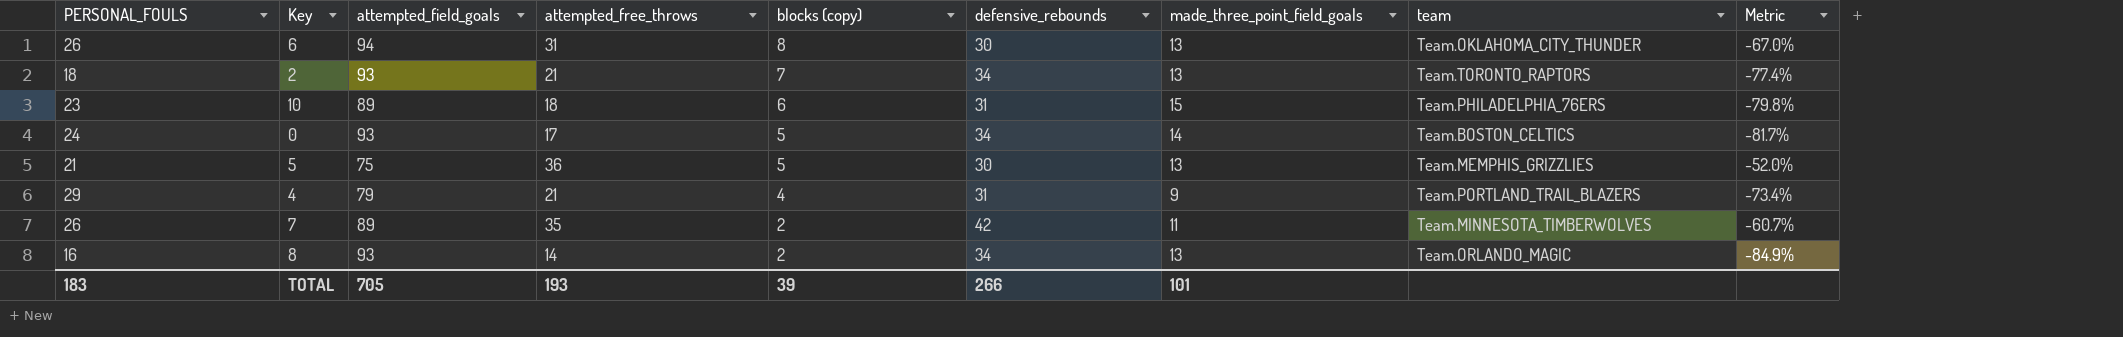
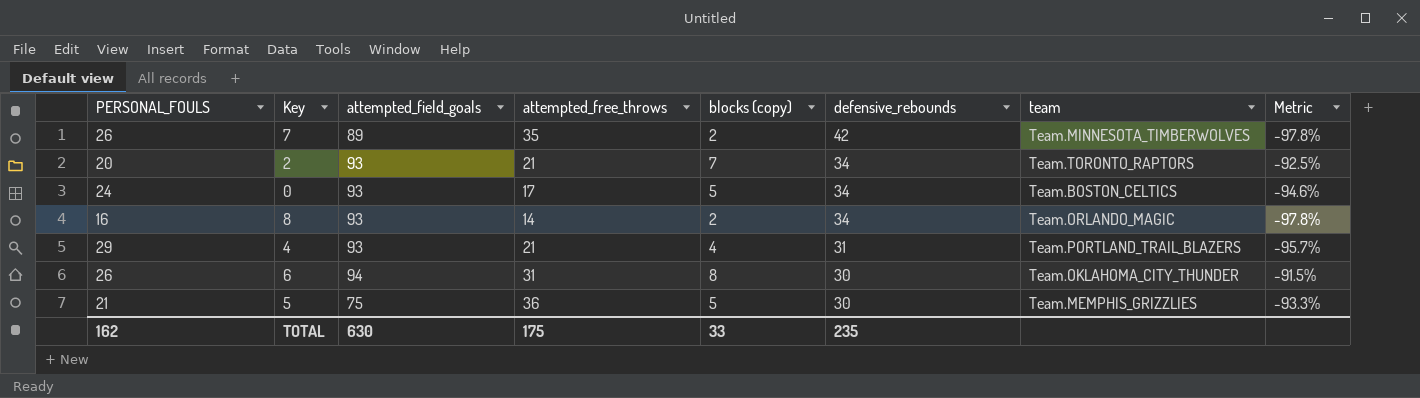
row order: blocks (copy) descending -> defensive_rebounds descending
column made_three_point_field_goals | position: 7 -> none
column Metric | formula: ([attempted_free_throws] - [attempted_field_goals]) / [attempted_field_goals] -> ([blocks (copy)] - [attempted_field_goals]) / [attempted_field_goals]
row 10: 23 | 89 | 18 | 6 | 31 | 15 | Team.PHILADELPHIA_76ERS | -79.8% -> none
2 | PERSONAL_FOULS: 18 -> 20
4 | attempted_field_goals: 79 -> 93
TOTAL | PERSONAL_FOULS: 183 -> 162
TOTAL | attempted_field_goals: 705 -> 630
TOTAL | attempted_free_throws: 193 -> 175
TOTAL | blocks (copy): 39 -> 33
TOTAL | defensive_rebounds: 266 -> 235

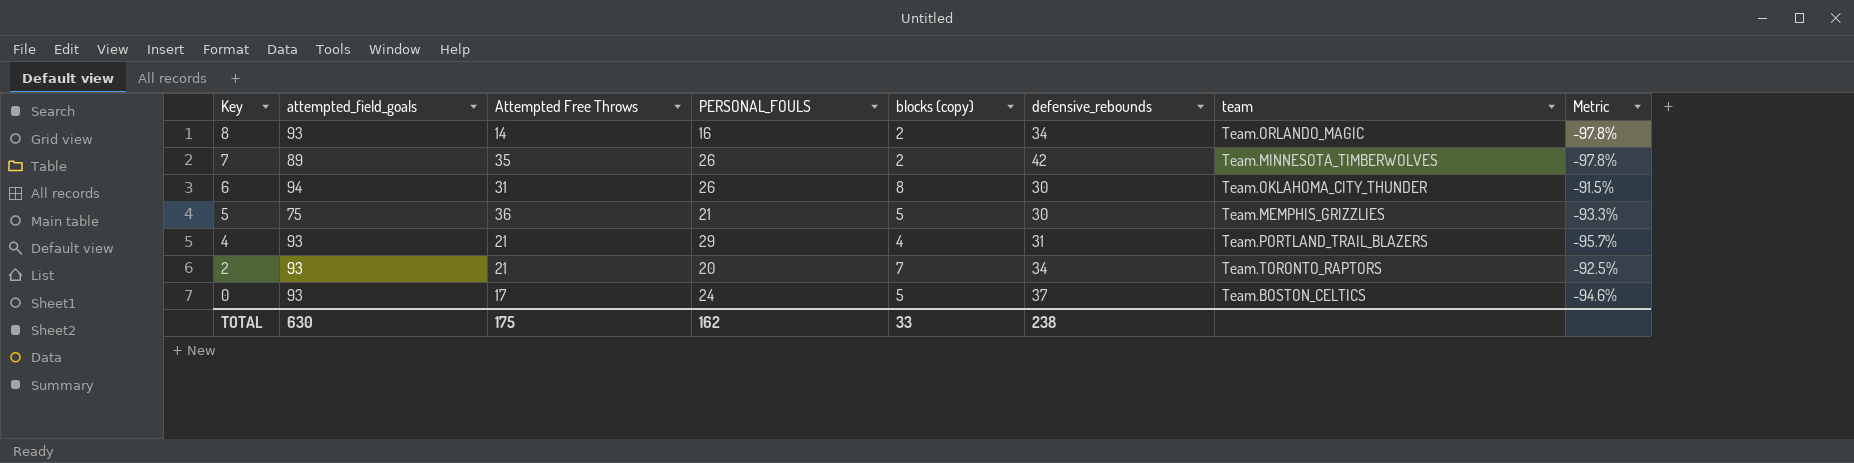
row order: defensive_rebounds descending -> Key descending
column name: attempted_free_throws -> Attempted Free Throws
column PERSONAL_FOULS | position: 1 -> 4
0 | defensive_rebounds: 34 -> 37
TOTAL | defensive_rebounds: 235 -> 238

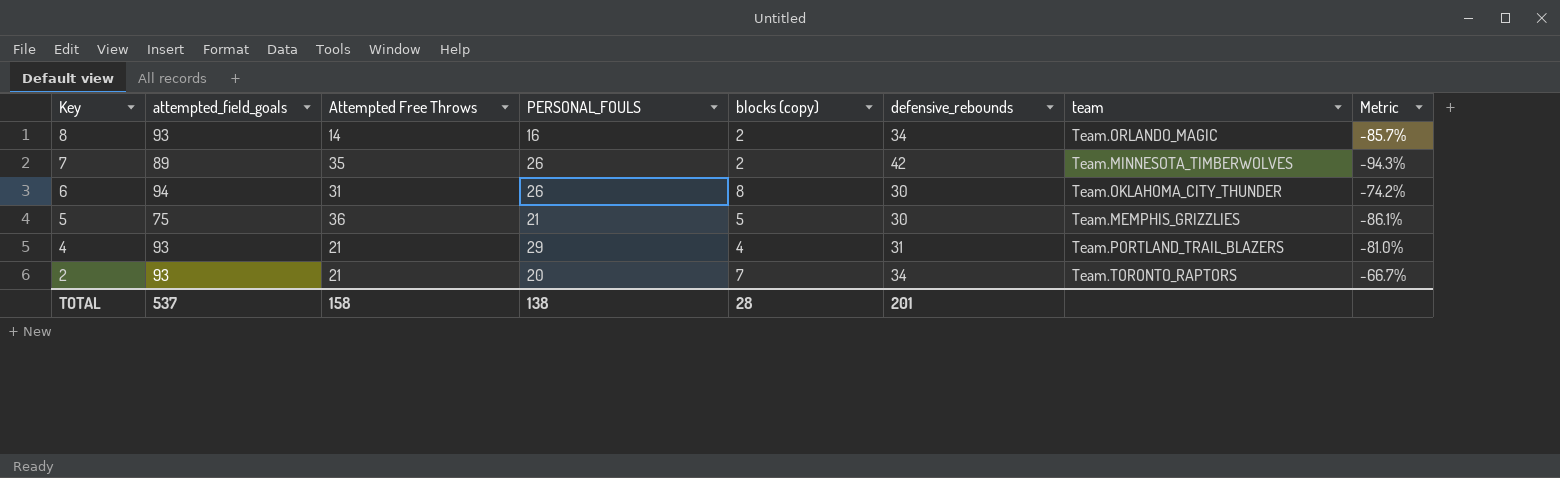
column Metric | formula: ([blocks (copy)] - [attempted_field_goals]) / [attempted_field_goals] -> ([blocks (copy)] - [Attempted Free Throws]) / [Attempted Free Throws]
row 0: 93 | 17 | 24 | 5 | 37 | Team.BOSTON_CELTICS | -94.6% -> none
TOTAL | attempted_field_goals: 630 -> 537
TOTAL | Attempted Free Throws: 175 -> 158
TOTAL | PERSONAL_FOULS: 162 -> 138
TOTAL | blocks (copy): 33 -> 28
TOTAL | defensive_rebounds: 238 -> 201

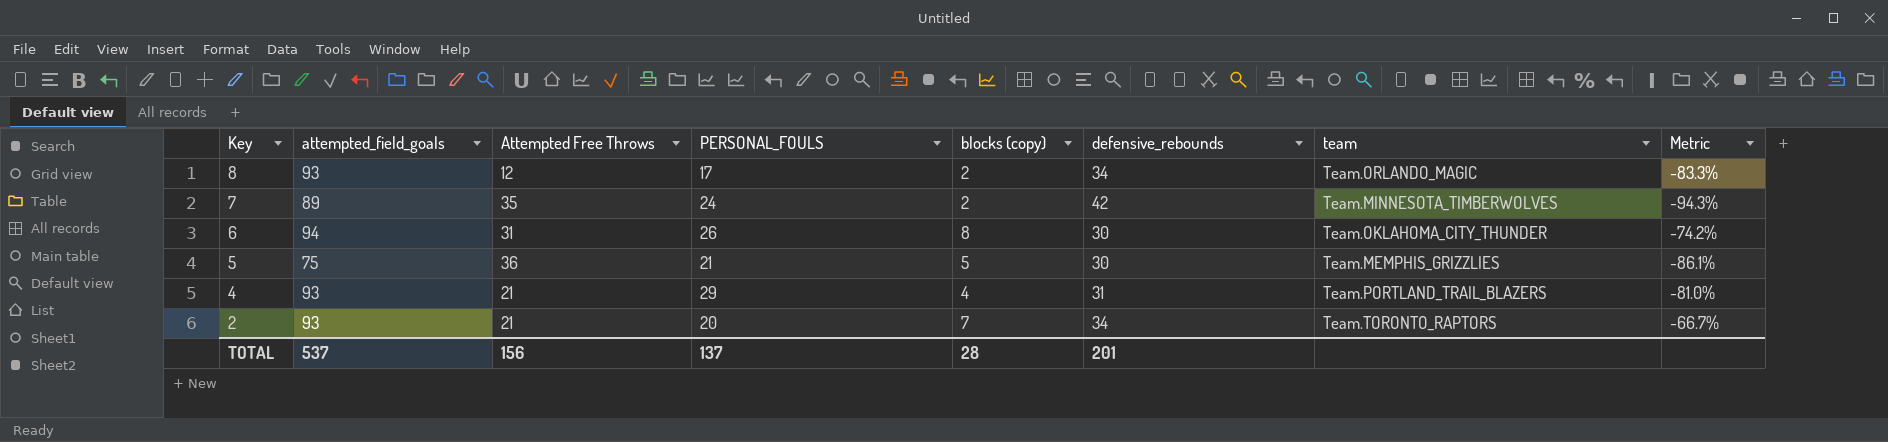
8 | Attempted Free Throws: 14 -> 12
8 | PERSONAL_FOULS: 16 -> 17
8 | Metric: -85.7% -> -83.3%
7 | PERSONAL_FOULS: 26 -> 24
TOTAL | Attempted Free Throws: 158 -> 156
TOTAL | PERSONAL_FOULS: 138 -> 137

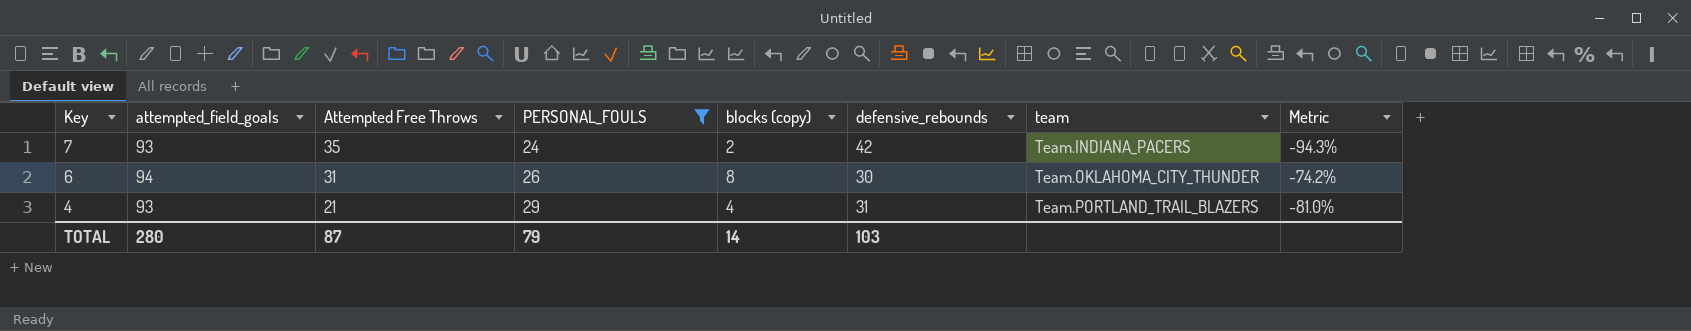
filter: none -> PERSONAL_FOULS >= 24
7 | attempted_field_goals: 89 -> 93
7 | team: Team.MINNESOTA_TIMBERWOLVES -> Team.INDIANA_PACERS
TOTAL | attempted_field_goals: 537 -> 280
TOTAL | Attempted Free Throws: 156 -> 87
TOTAL | PERSONAL_FOULS: 137 -> 79
TOTAL | blocks (copy): 28 -> 14
TOTAL | defensive_rebounds: 201 -> 103

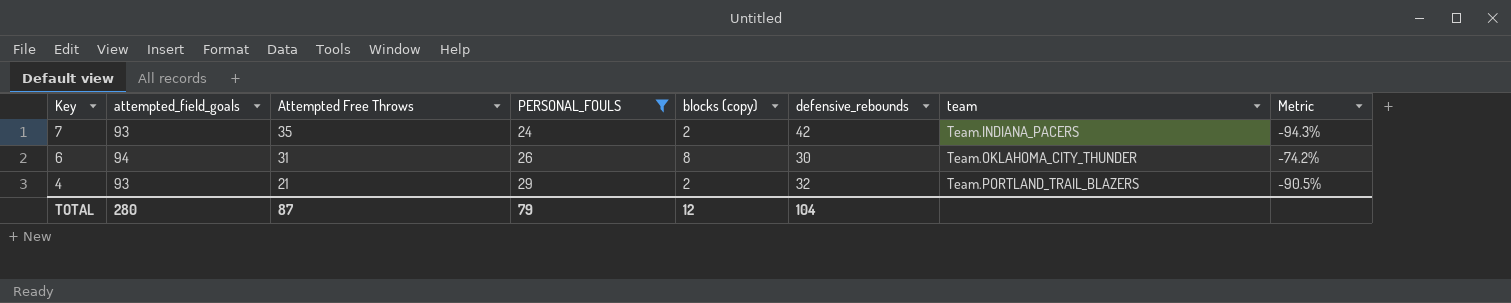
4 | blocks (copy): 4 -> 2
4 | defensive_rebounds: 31 -> 32
4 | Metric: -81.0% -> -90.5%
TOTAL | blocks (copy): 14 -> 12
TOTAL | defensive_rebounds: 103 -> 104

